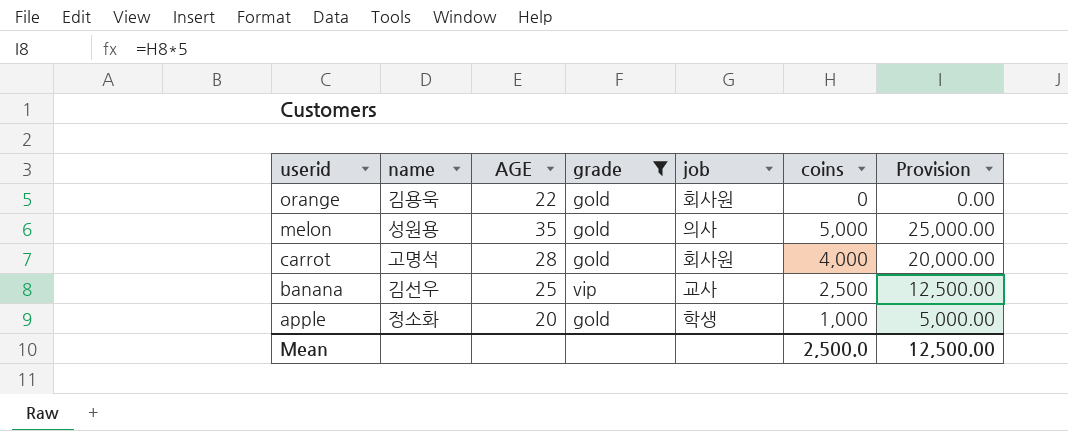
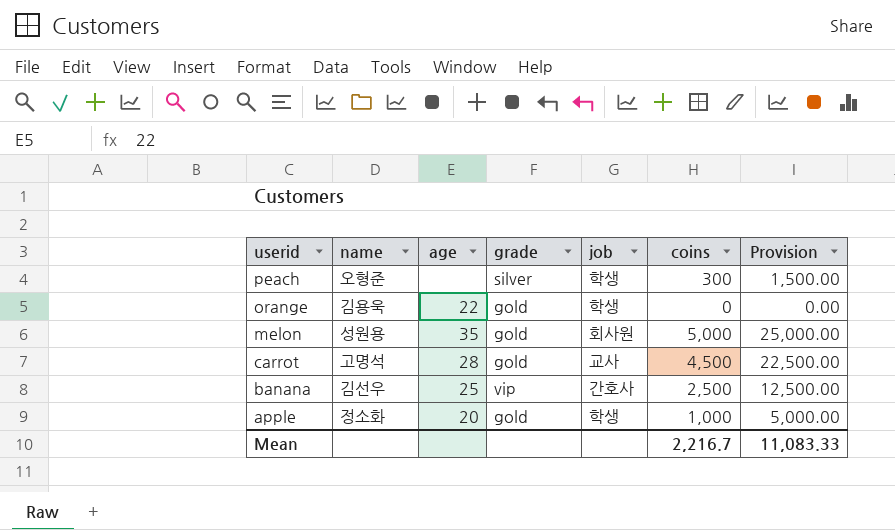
filter: grade != silver -> none
column name: AGE -> age
orange | job: 회사원 -> 학생
melon | job: 의사 -> 회사원
carrot | job: 회사원 -> 교사
carrot | coins: 4,000 -> 4,500
carrot | Provision: 20,000.00 -> 22,500.00
banana | job: 교사 -> 간호사
Mean | coins: 2,500.0 -> 2,216.7
Mean | Provision: 12,500.00 -> 11,083.33

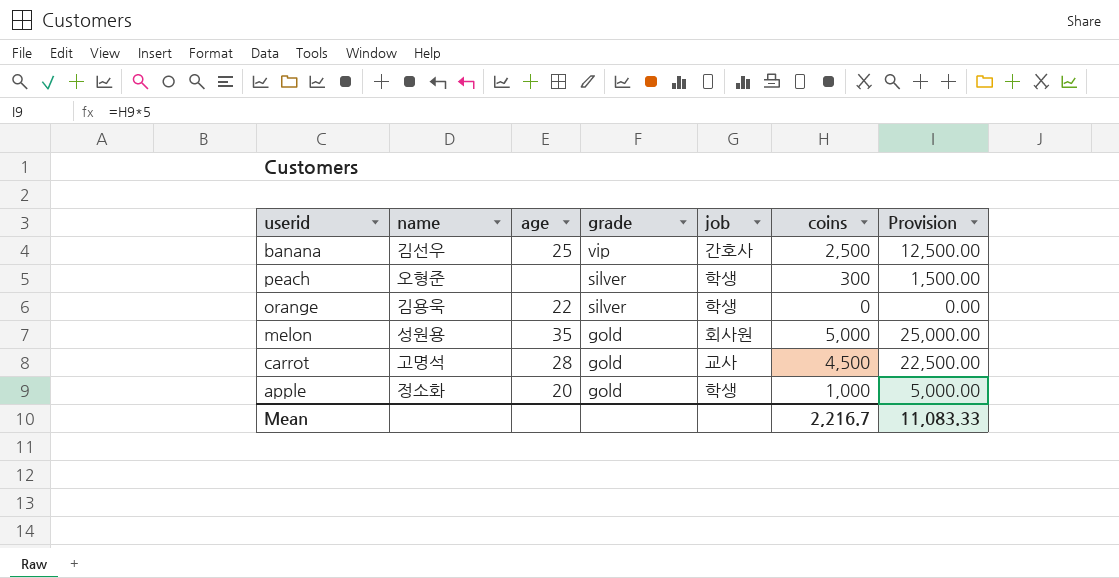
row order: userid descending -> grade descending
orange | grade: gold -> silver

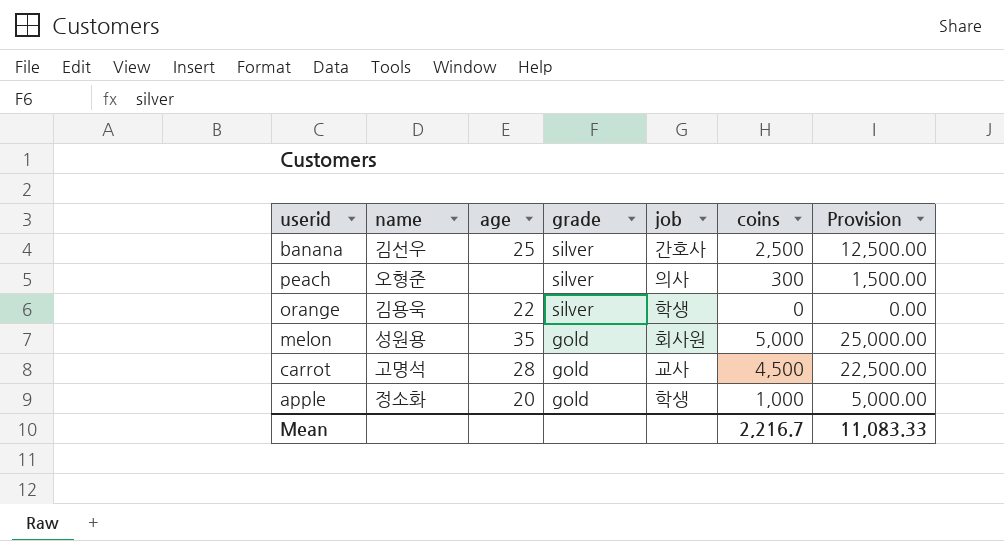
banana | grade: vip -> silver
peach | job: 학생 -> 의사

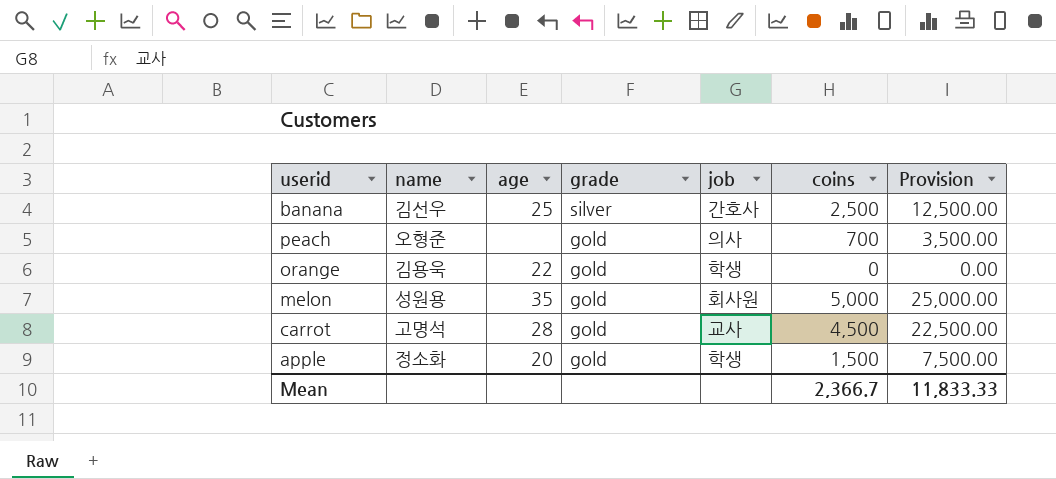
peach | grade: silver -> gold
peach | coins: 300 -> 700
peach | Provision: 1,500.00 -> 3,500.00
orange | grade: silver -> gold
apple | coins: 1,000 -> 1,500
apple | Provision: 5,000.00 -> 7,500.00
Mean | coins: 2,216.7 -> 2,366.7
Mean | Provision: 11,083.33 -> 11,833.33

